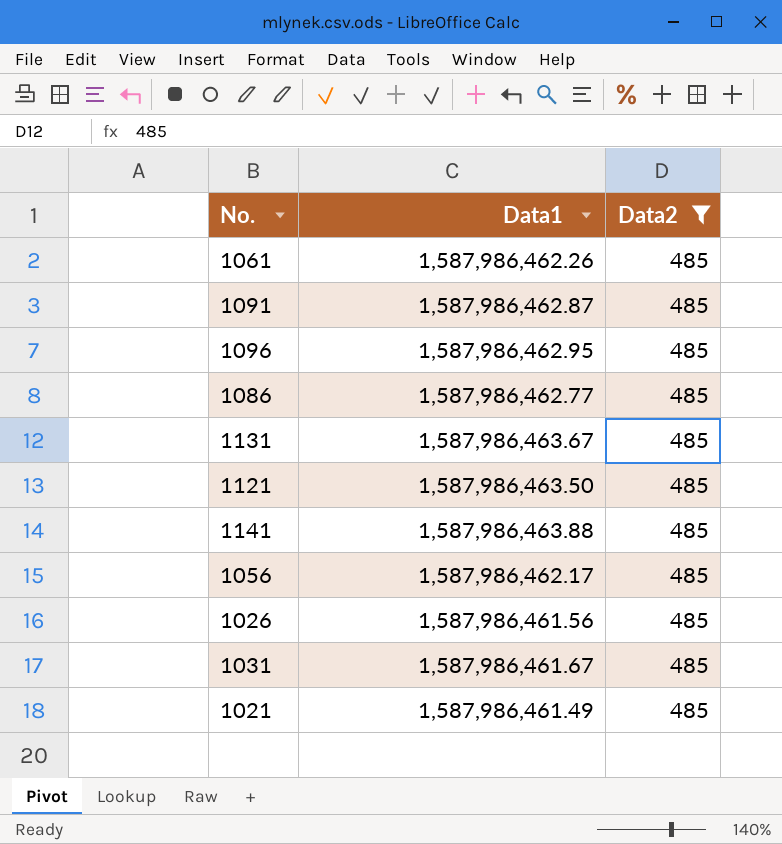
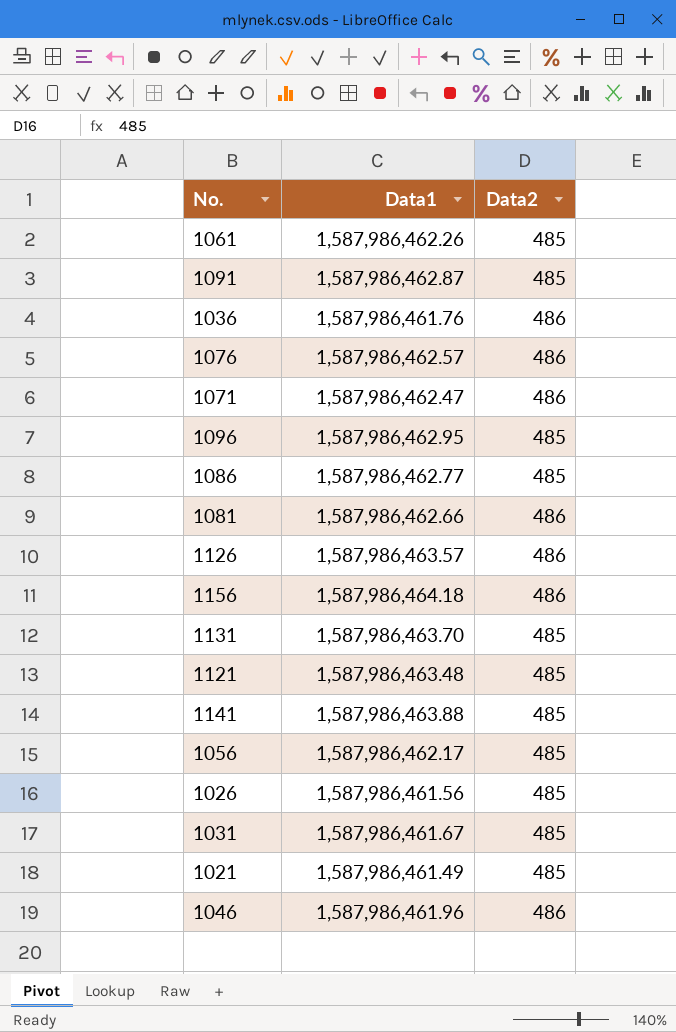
filter: Data2 = 485 -> none
1131 | Data1: 1,587,986,463.67 -> 1,587,986,463.70
1121 | Data1: 1,587,986,463.50 -> 1,587,986,463.48

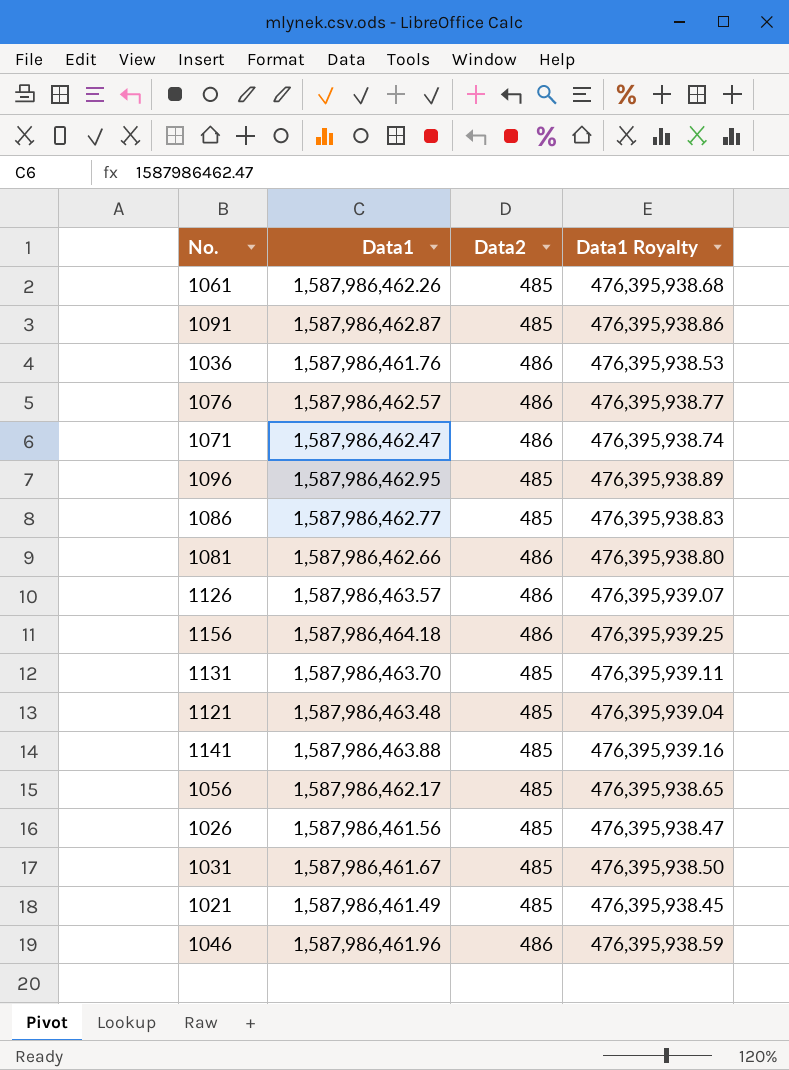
column Data1 Royalty | formula: none -> [Data1] * 0.3

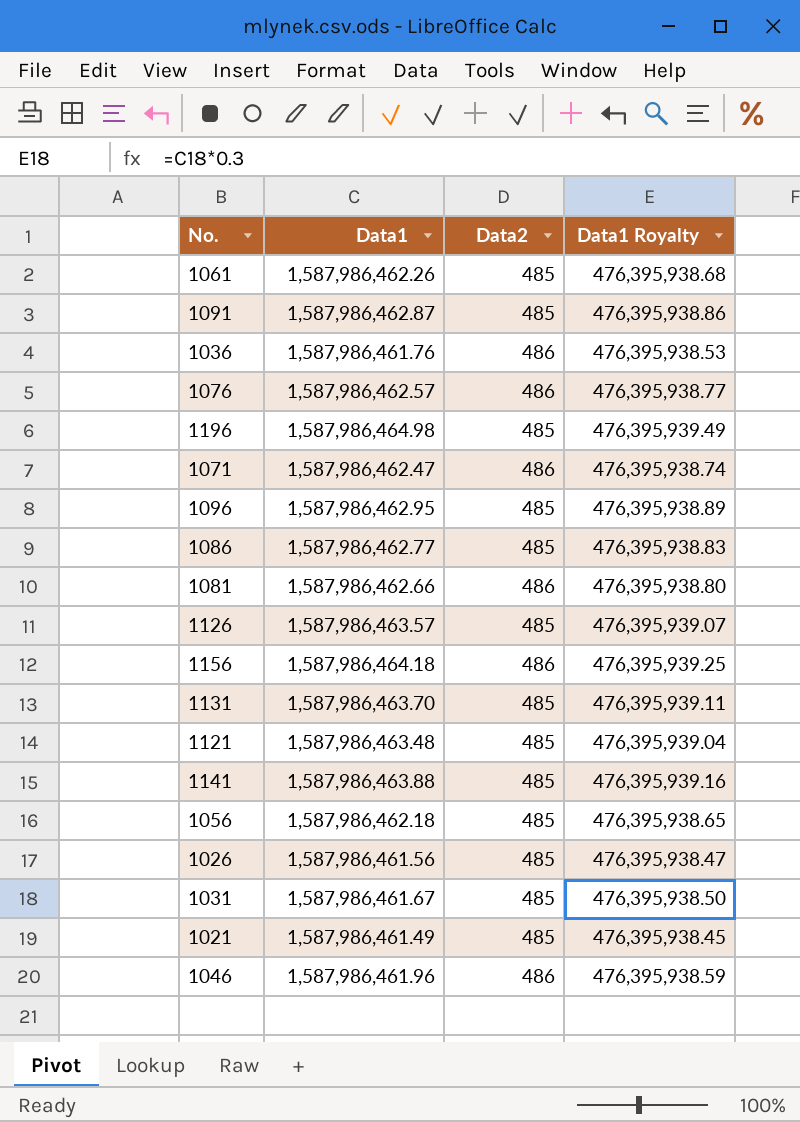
row 1196: none -> 1,587,986,464.98 | 485 | 476,395,939.49
1126 | Data2: 486 -> 485
1056 | Data1: 1,587,986,462.17 -> 1,587,986,462.18

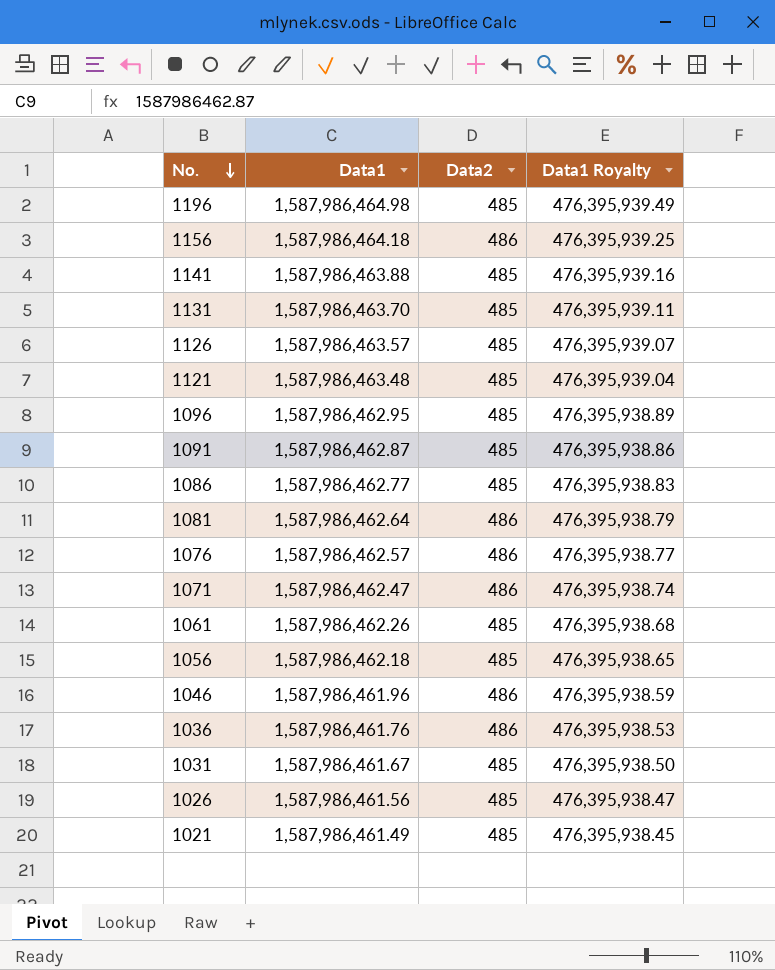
row order: none -> No. descending
1081 | Data1: 1,587,986,462.66 -> 1,587,986,462.64
1081 | Data1 Royalty: 476,395,938.80 -> 476,395,938.79

